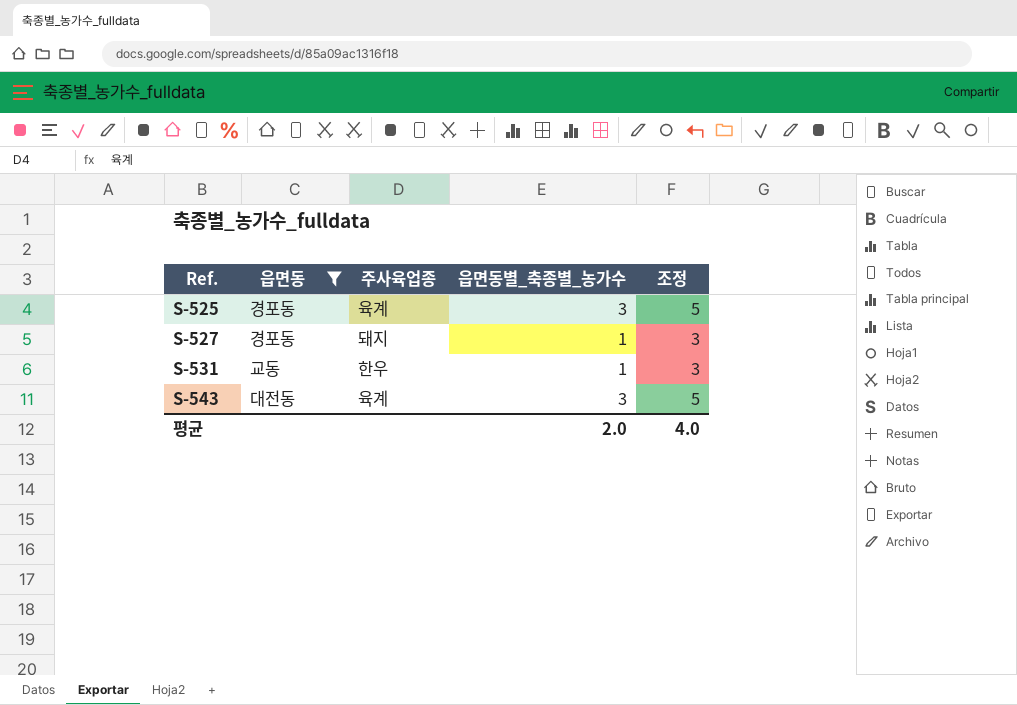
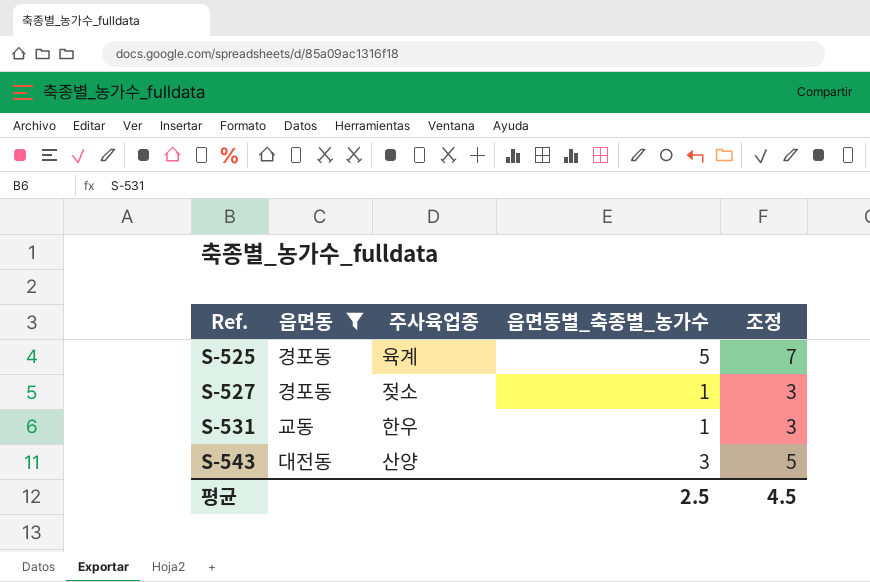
S-525 | 읍면동별_축종별_농가수: 3 -> 5
S-525 | 조정: 5 -> 7
S-527 | 주사육업종: 돼지 -> 젖소
S-543 | 주사육업종: 육계 -> 산양
평균 | 읍면동별_축종별_농가수: 2.0 -> 2.5
평균 | 조정: 4.0 -> 4.5

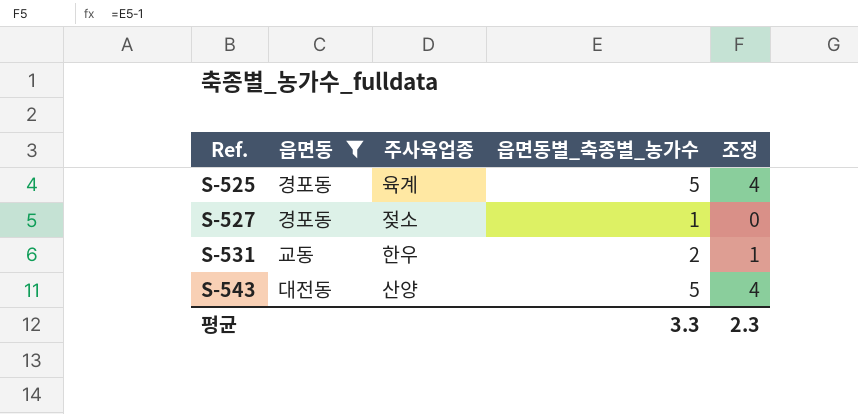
column 조정 | formula: [읍면동별_축종별_농가수] + 2 -> [읍면동별_축종별_농가수] - 1
S-531 | 읍면동별_축종별_농가수: 1 -> 2
S-543 | 읍면동별_축종별_농가수: 3 -> 5
평균 | 읍면동별_축종별_농가수: 2.5 -> 3.3
평균 | 조정: 4.5 -> 2.3

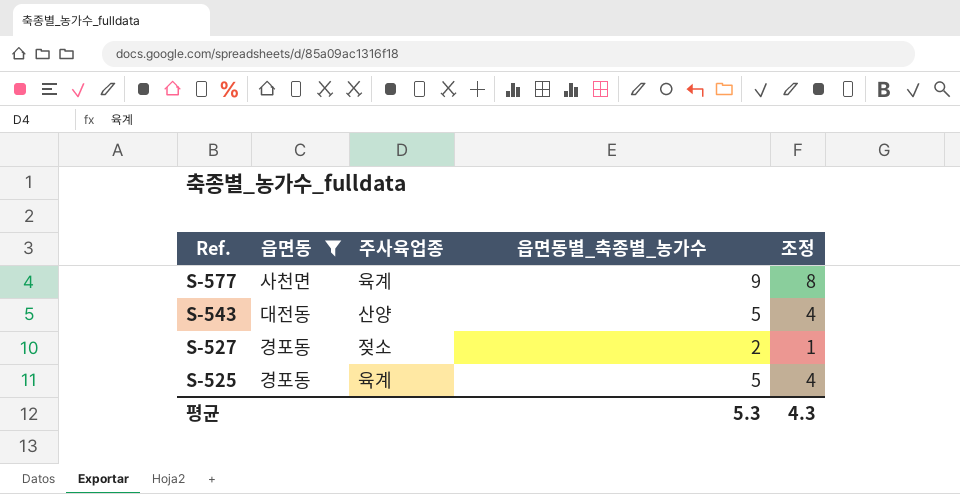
row order: Ref. ascending -> Ref. descending
row S-531: 교동 | 한우 | 2 | 1 -> none
row S-577: none -> 사천면 | 육계 | 9 | 8
S-527 | 읍면동별_축종별_농가수: 1 -> 2
S-527 | 조정: 0 -> 1
평균 | 읍면동별_축종별_농가수: 3.3 -> 5.3
평균 | 조정: 2.3 -> 4.3

